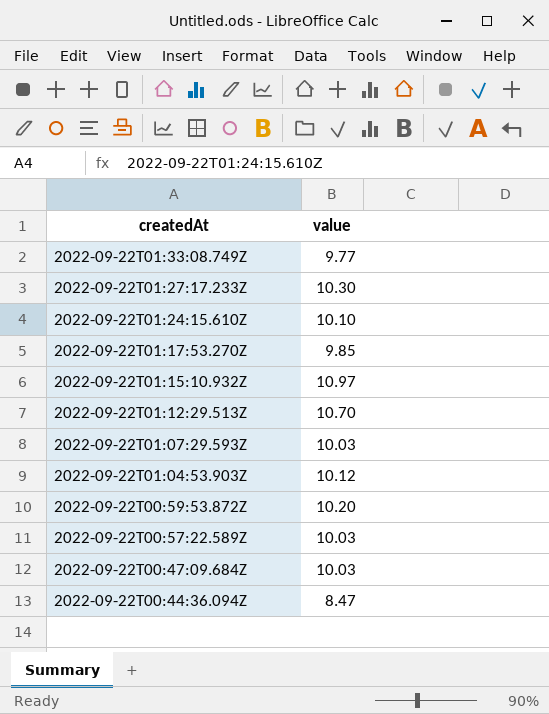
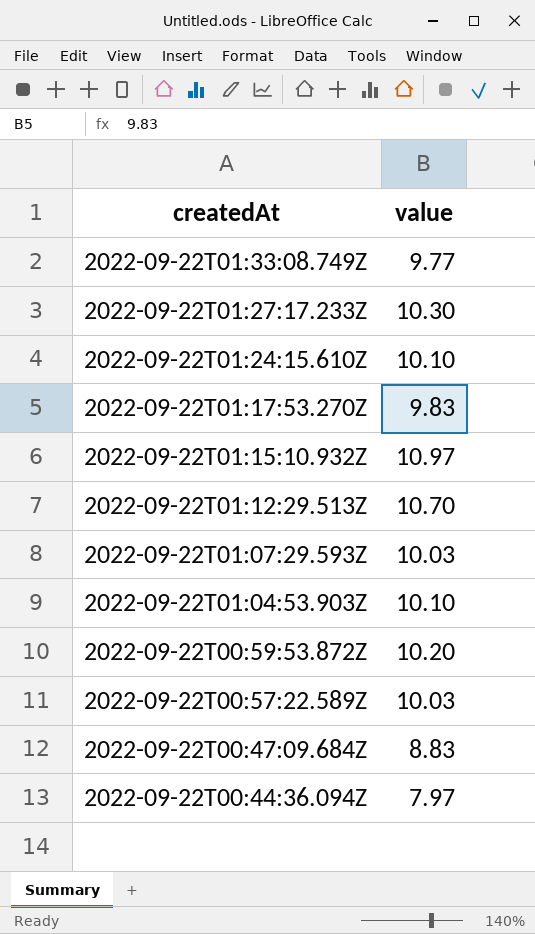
2022-09-22T01:17:53.270Z | value: 9.85 -> 9.83
2022-09-22T01:04:53.903Z | value: 10.12 -> 10.10
2022-09-22T00:47:09.684Z | value: 10.03 -> 8.83
2022-09-22T00:44:36.094Z | value: 8.47 -> 7.97

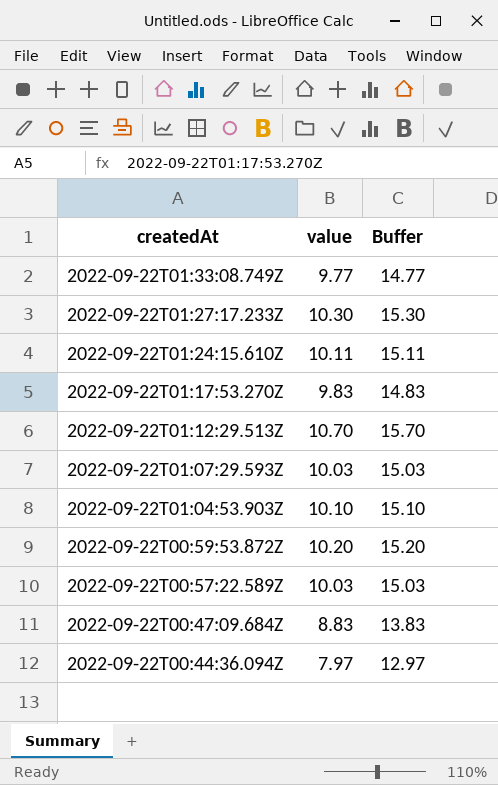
column Buffer | formula: none -> [value] + 5
row 2022-09-22T01:15:10.932Z: 10.97 -> none
2022-09-22T01:24:15.610Z | value: 10.10 -> 10.11

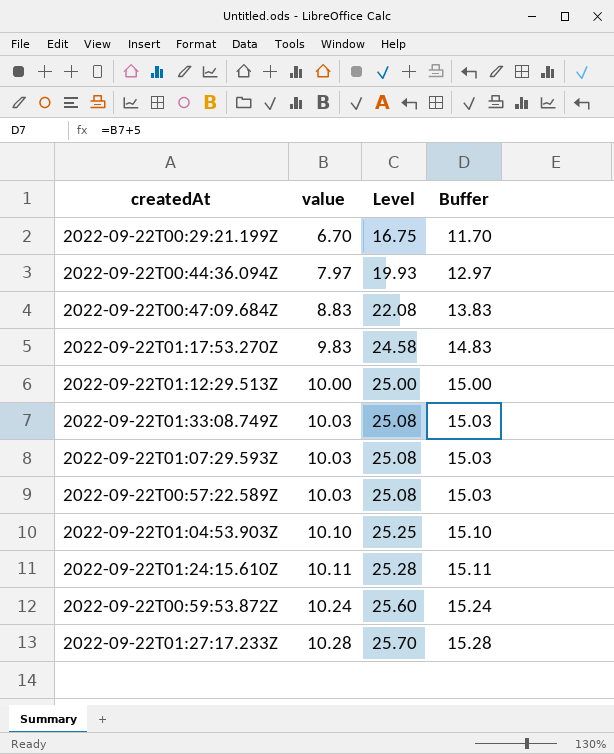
row order: createdAt descending -> value ascending
column Level | formula: none -> [value] * 2.5
row 2022-09-22T00:29:21.199Z: none -> 6.70 | 16.75 | 11.70
2022-09-22T01:12:29.513Z | value: 10.70 -> 10.00
2022-09-22T01:12:29.513Z | Buffer: 15.70 -> 15.00
2022-09-22T01:33:08.749Z | value: 9.77 -> 10.03
2022-09-22T01:33:08.749Z | Buffer: 14.77 -> 15.03
2022-09-22T00:59:53.872Z | value: 10.20 -> 10.24
2022-09-22T00:59:53.872Z | Buffer: 15.20 -> 15.24
2022-09-22T01:27:17.233Z | value: 10.30 -> 10.28
2022-09-22T01:27:17.233Z | Buffer: 15.30 -> 15.28

